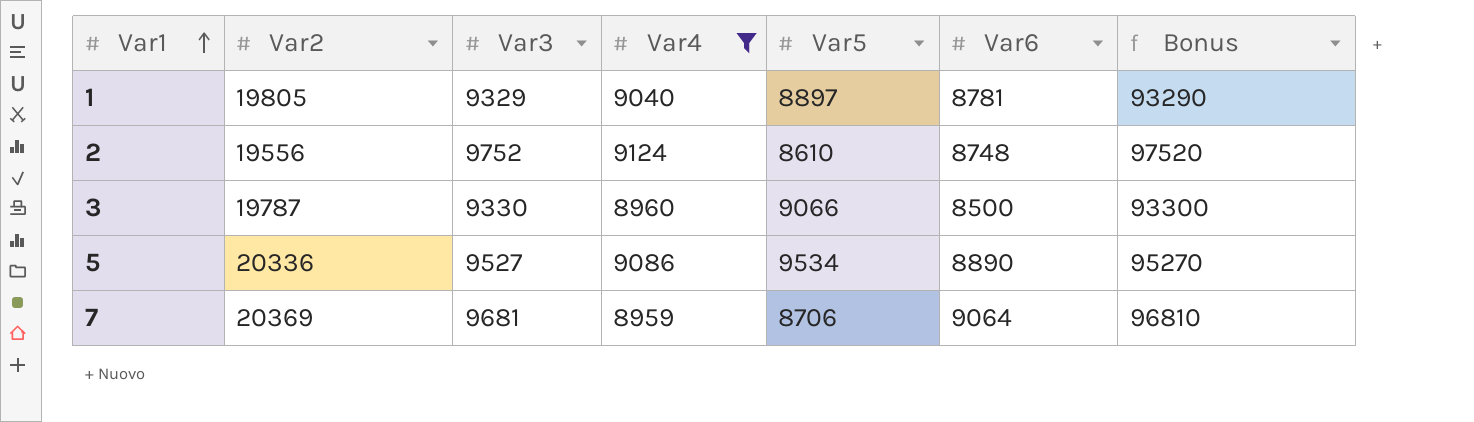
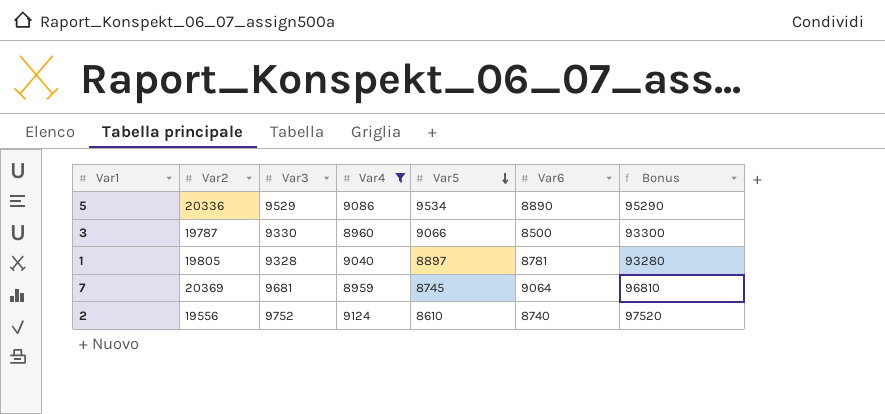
row order: Var1 ascending -> Var5 descending
5 | Var3: 9527 -> 9529
5 | Bonus: 95270 -> 95290
1 | Var3: 9329 -> 9328
1 | Bonus: 93290 -> 93280
7 | Var5: 8706 -> 8745
2 | Var6: 8748 -> 8740

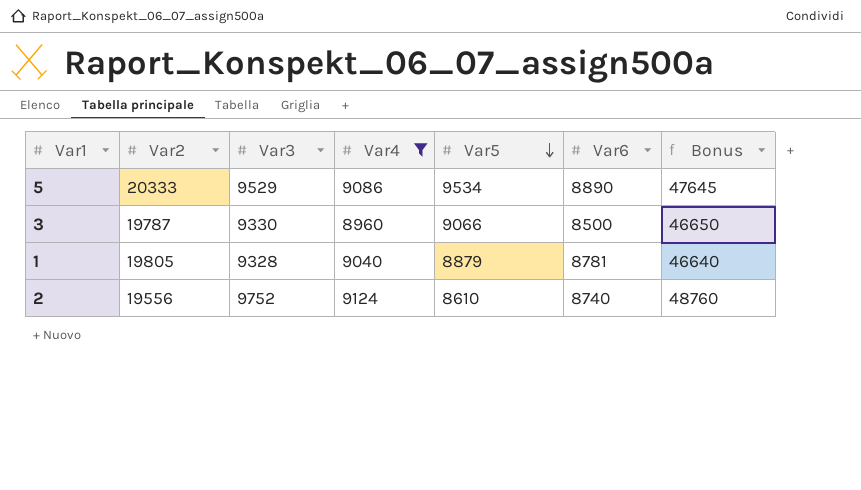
column Bonus | formula: [Var3] * 10 -> [Var3] * 5
row 7: 20369 | 9681 | 8959 | 8745 | 9064 | 96810 -> none
5 | Var2: 20336 -> 20333
1 | Var5: 8897 -> 8879

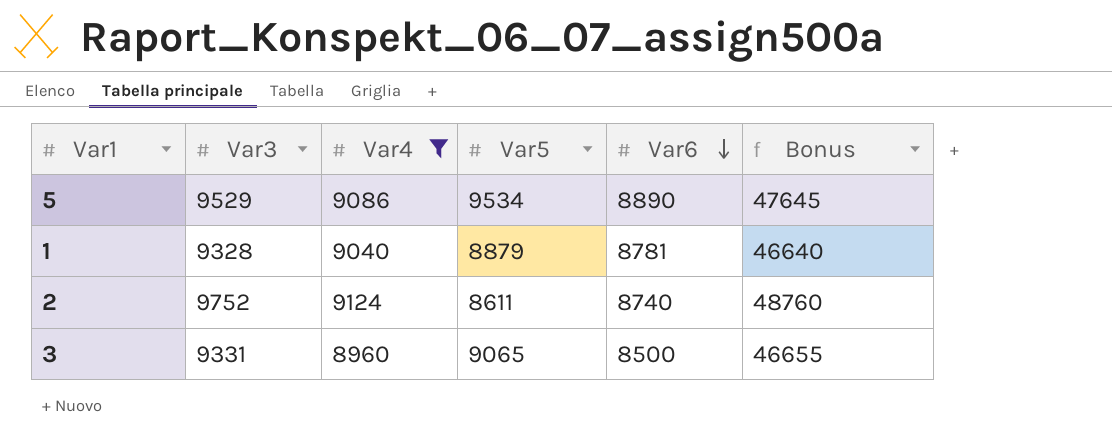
row order: Var5 descending -> Var6 descending
column Var2 | position: 2 -> none
2 | Var5: 8610 -> 8611
3 | Var3: 9330 -> 9331
3 | Var5: 9066 -> 9065
3 | Bonus: 46650 -> 46655

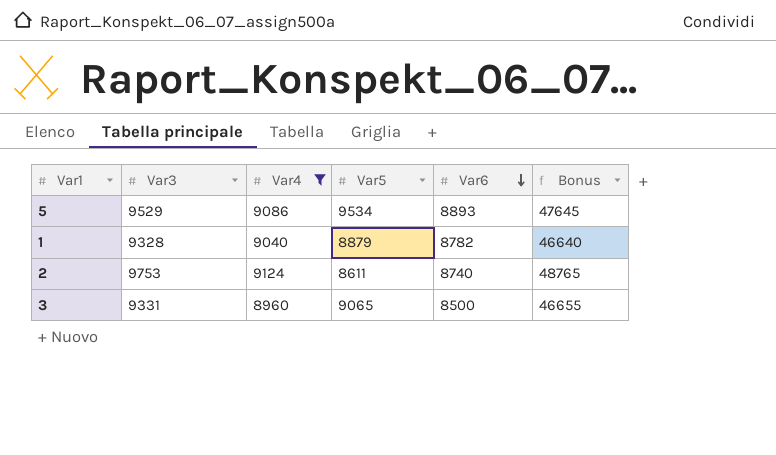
5 | Var6: 8890 -> 8893
1 | Var6: 8781 -> 8782
2 | Var3: 9752 -> 9753
2 | Bonus: 48760 -> 48765

